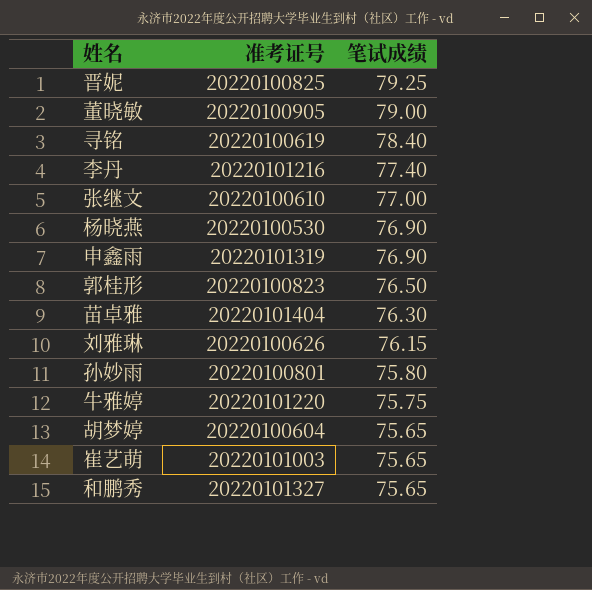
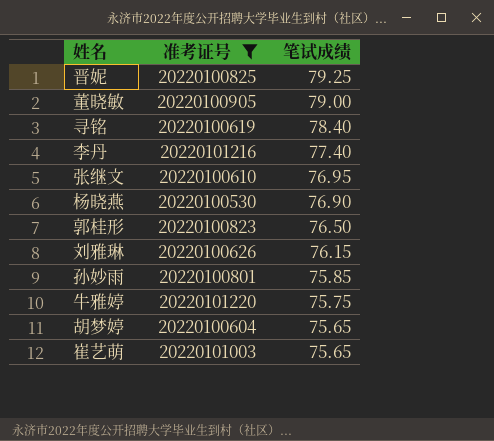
filter: none -> 准考证号 <= 20220101220
张继文 | 笔试成绩: 77.00 -> 76.95
孙妙雨 | 笔试成绩: 75.80 -> 75.85

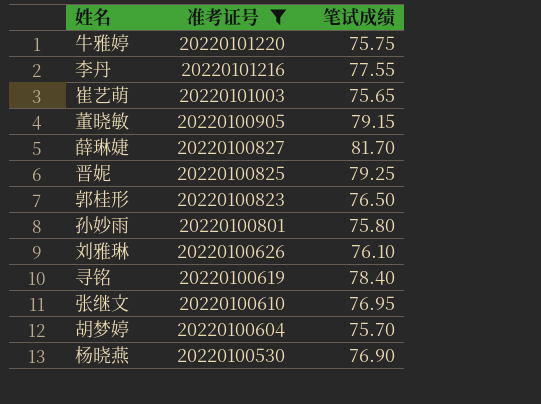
row order: 笔试成绩 descending -> 准考证号 descending
李丹 | 笔试成绩: 77.40 -> 77.55
董晓敏 | 笔试成绩: 79.00 -> 79.15
row 薛琳婕: none -> 20220100827 | 81.70
孙妙雨 | 笔试成绩: 75.85 -> 75.80
刘雅琳 | 笔试成绩: 76.15 -> 76.10
胡梦婷 | 笔试成绩: 75.65 -> 75.70

